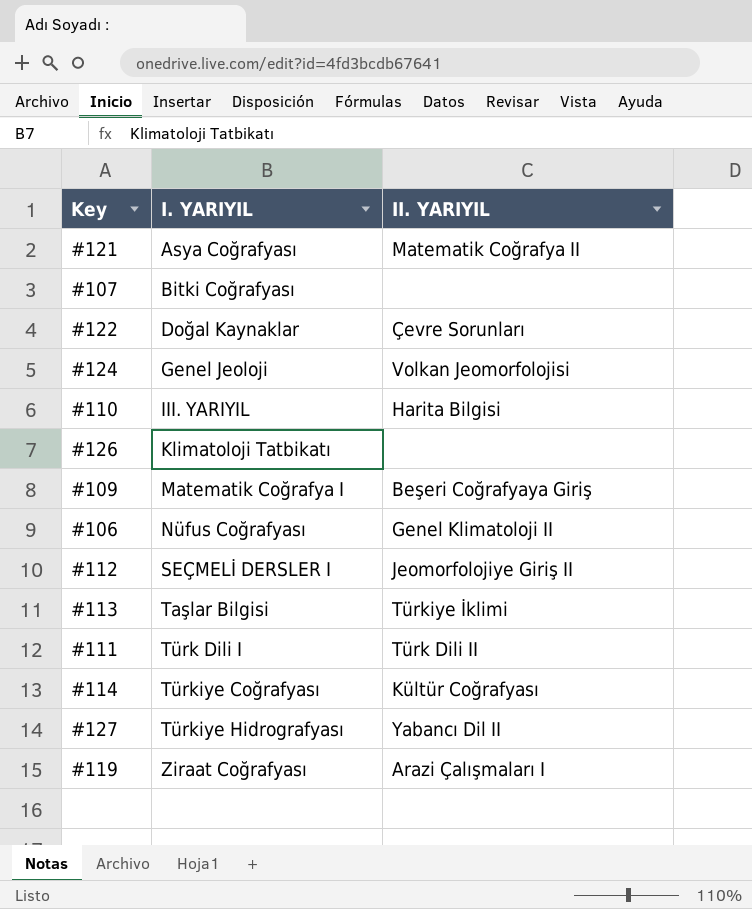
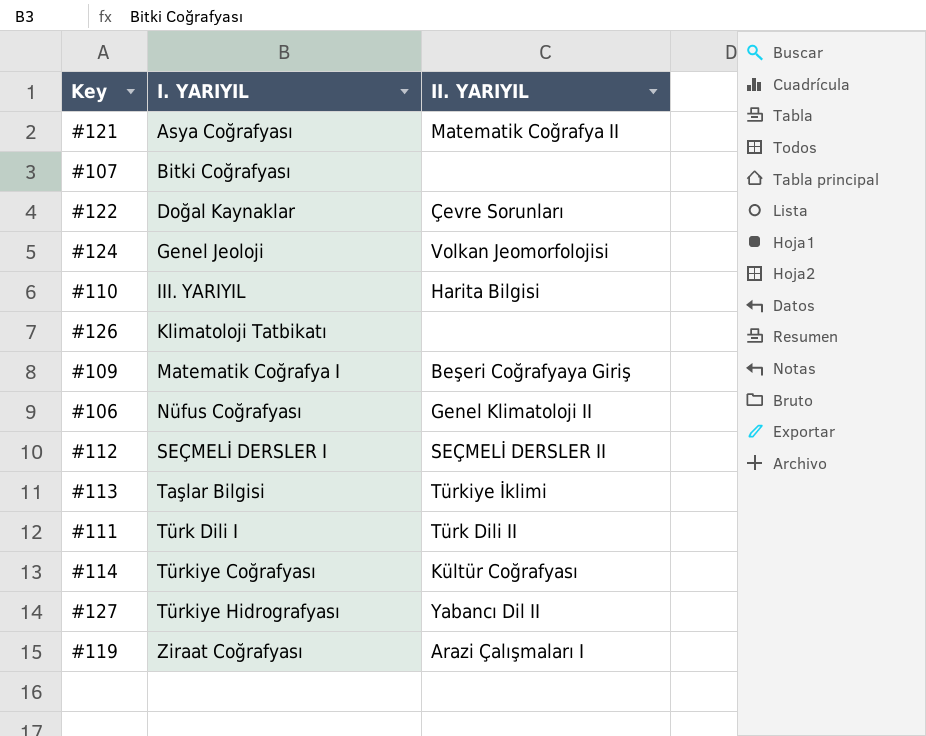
#112 | II. YARIYIL: Jeomorfolojiye Giriş II -> SEÇMELİ DERSLER II

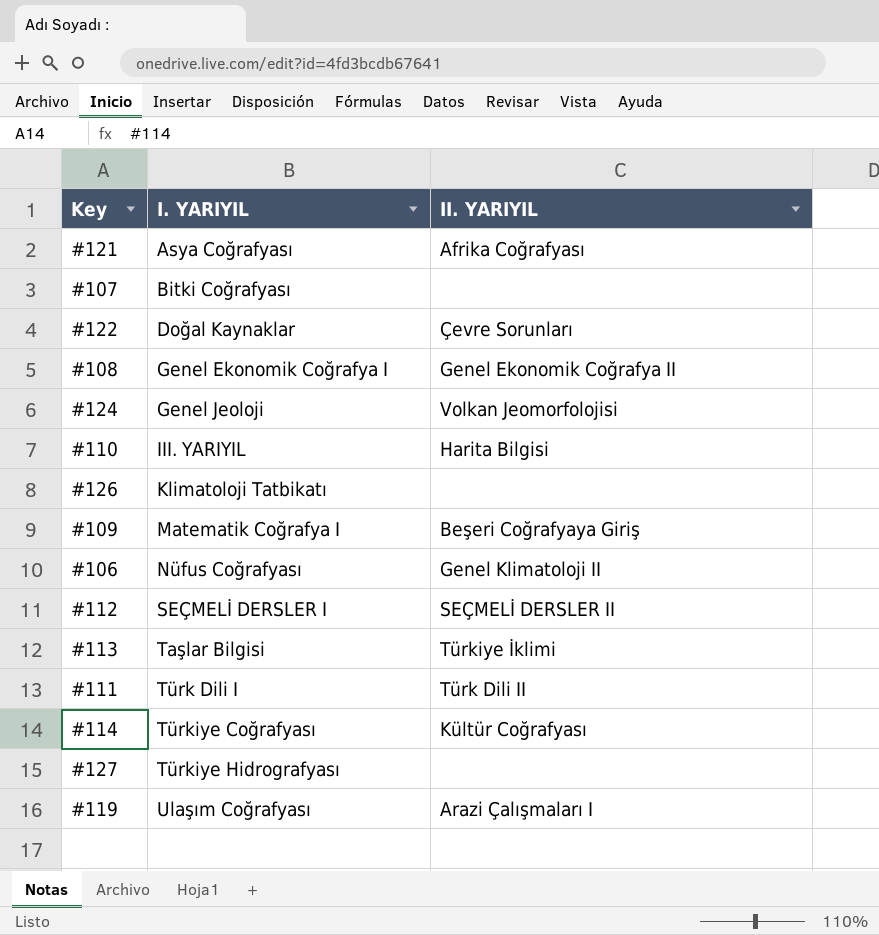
#121 | II. YARIYIL: Matematik Coğrafya II -> Afrika Coğrafyası
row #108: none -> Genel Ekonomik Coğrafya I | Genel Ekonomik Coğrafya II
#127 | II. YARIYIL: Yabancı Dil II -> none
#119 | I. YARIYIL: Ziraat Coğrafyası -> Ulaşım Coğrafyası

